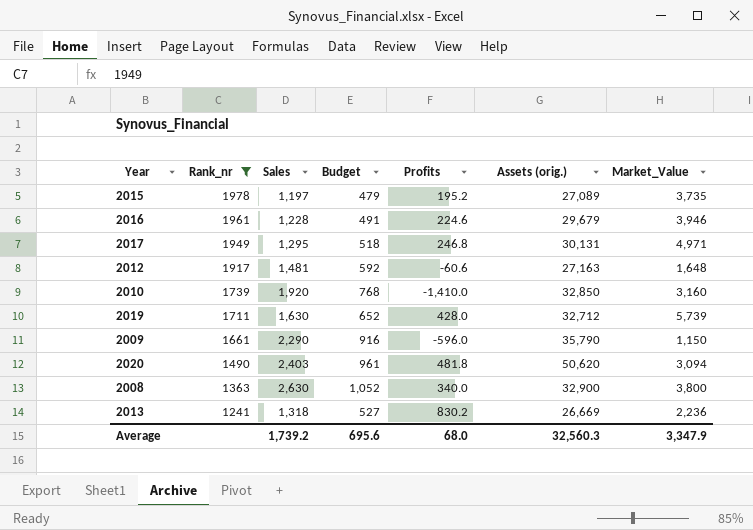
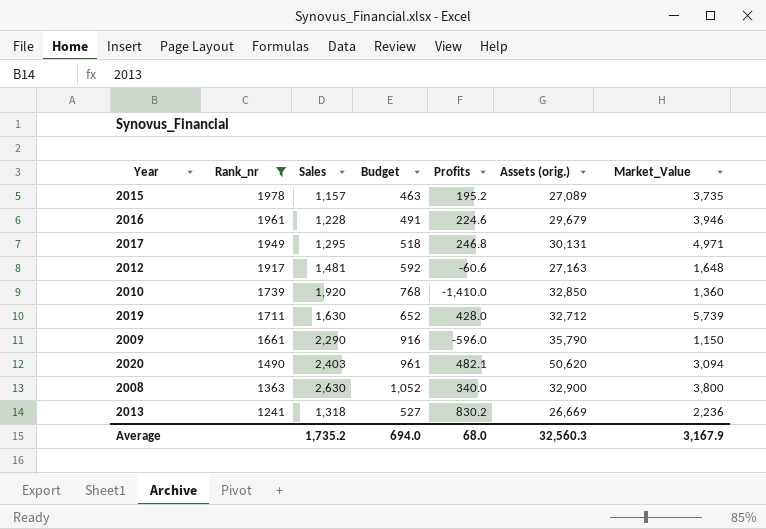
2015 | Sales: 1,197 -> 1,157
2015 | Budget: 479 -> 463
2010 | Market_Value: 3,160 -> 1,360
2020 | Profits: 481.8 -> 482.1
Average | Sales: 1,739.2 -> 1,735.2
Average | Budget: 695.6 -> 694.0
Average | Market_Value: 3,347.9 -> 3,167.9

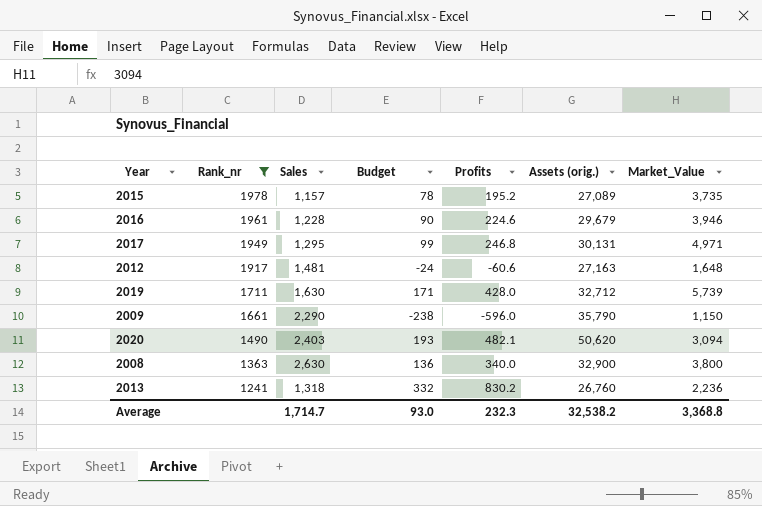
column Budget | formula: [Sales] * 0.4 -> [Profits] * 0.4
row 2010: 1739 | 1,920 | 768 | -1,410.0 | 32,850 | 1,360 -> none
2013 | Assets (orig.): 26,669 -> 26,760
Average | Sales: 1,735.2 -> 1,714.7
Average | Budget: 694.0 -> 93.0
Average | Profits: 68.0 -> 232.3
Average | Assets (orig.): 32,560.3 -> 32,538.2
Average | Market_Value: 3,167.9 -> 3,368.8

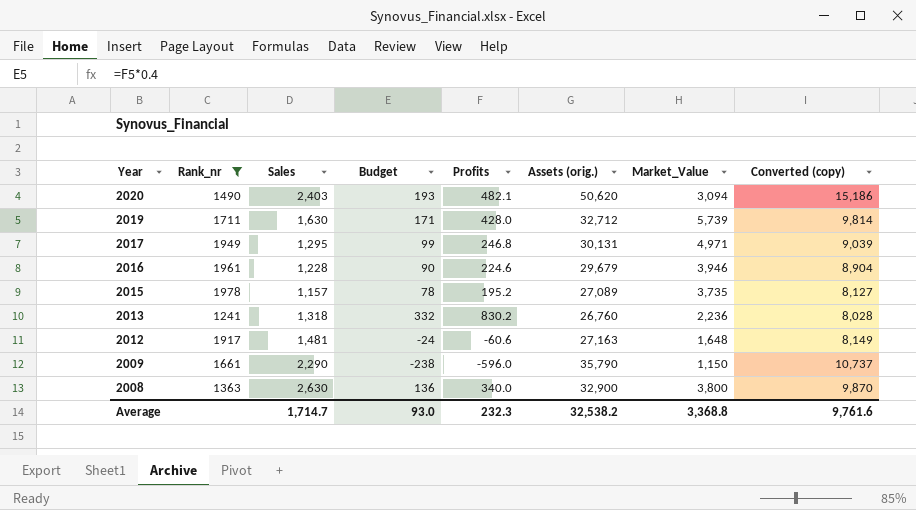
row order: Rank_nr descending -> Year descending
column Converted (copy) | formula: none -> [Assets (orig.)] * 0.3

